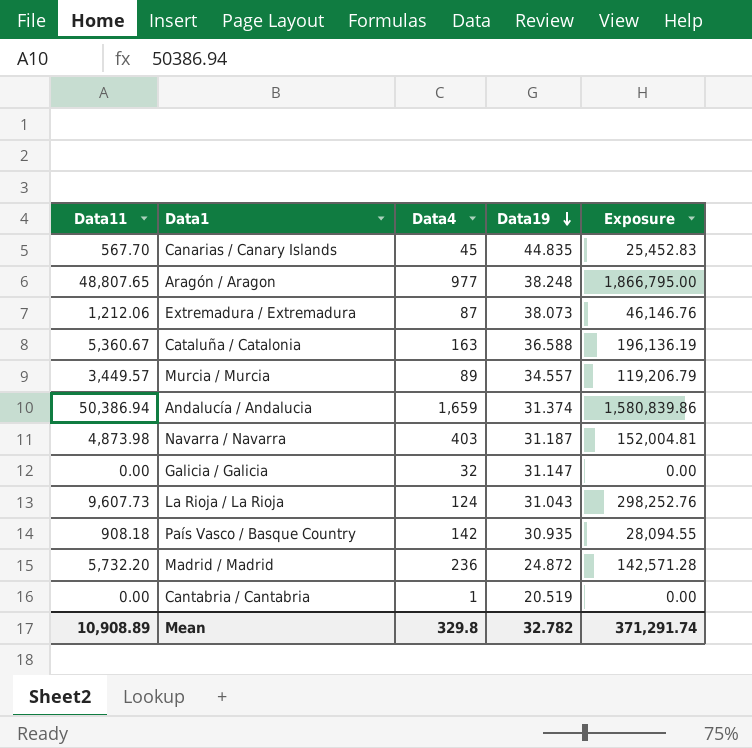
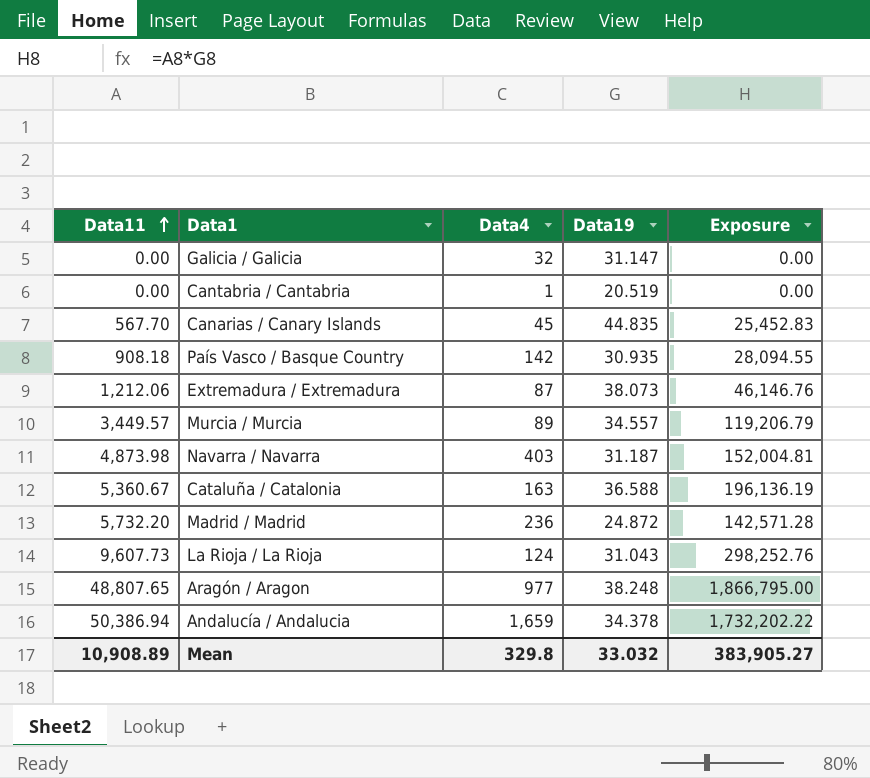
row order: Data19 descending -> Data11 ascending
Andalucía / Andalucia | Data19: 31.374 -> 34.378
Andalucía / Andalucia | Exposure: 1,580,839.86 -> 1,732,202.22
Mean | Data19: 32.782 -> 33.032
Mean | Exposure: 371,291.74 -> 383,905.27

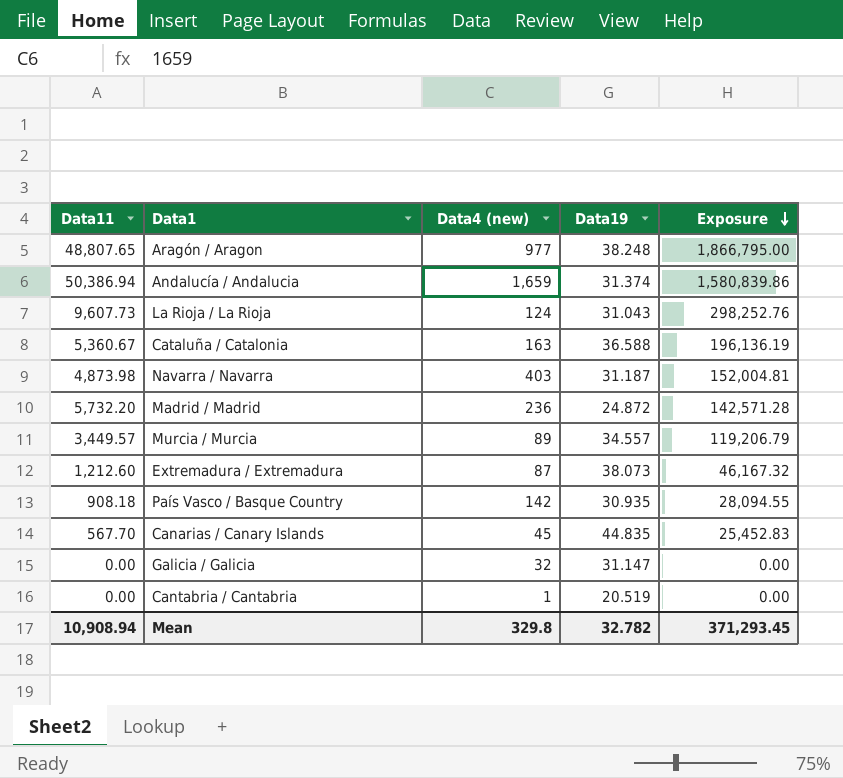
row order: Data11 ascending -> Exposure descending
column name: Data4 -> Data4 (new)
Andalucía / Andalucia | Data19: 34.378 -> 31.374
Andalucía / Andalucia | Exposure: 1,732,202.22 -> 1,580,839.86
Extremadura / Extremadura | Data11: 1,212.06 -> 1,212.60
Extremadura / Extremadura | Exposure: 46,146.76 -> 46,167.32
Mean | Data11: 10,908.89 -> 10,908.94
Mean | Data19: 33.032 -> 32.782
Mean | Exposure: 383,905.27 -> 371,293.45

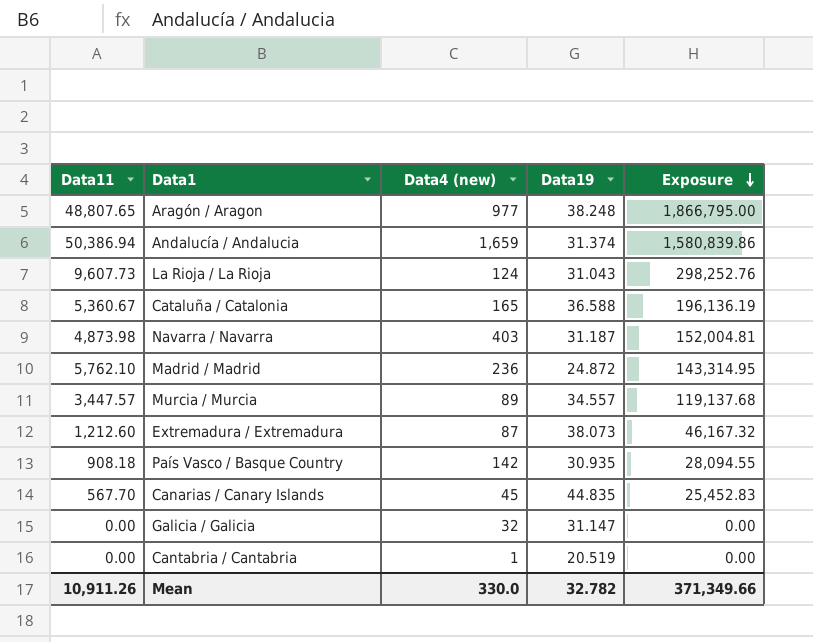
Cataluña / Catalonia | Data4 (new): 163 -> 165
Madrid / Madrid | Data11: 5,732.20 -> 5,762.10
Madrid / Madrid | Exposure: 142,571.28 -> 143,314.95
Murcia / Murcia | Data11: 3,449.57 -> 3,447.57
Murcia / Murcia | Exposure: 119,206.79 -> 119,137.68
Mean | Data11: 10,908.94 -> 10,911.26
Mean | Data4 (new): 329.8 -> 330.0
Mean | Exposure: 371,293.45 -> 371,349.66

